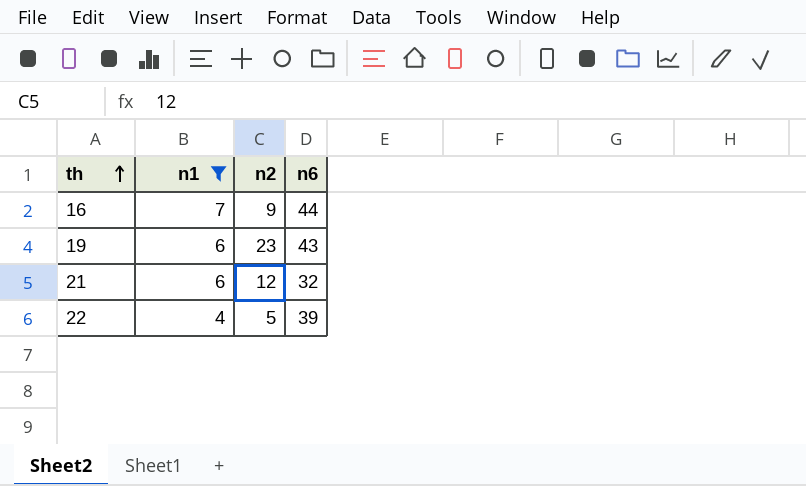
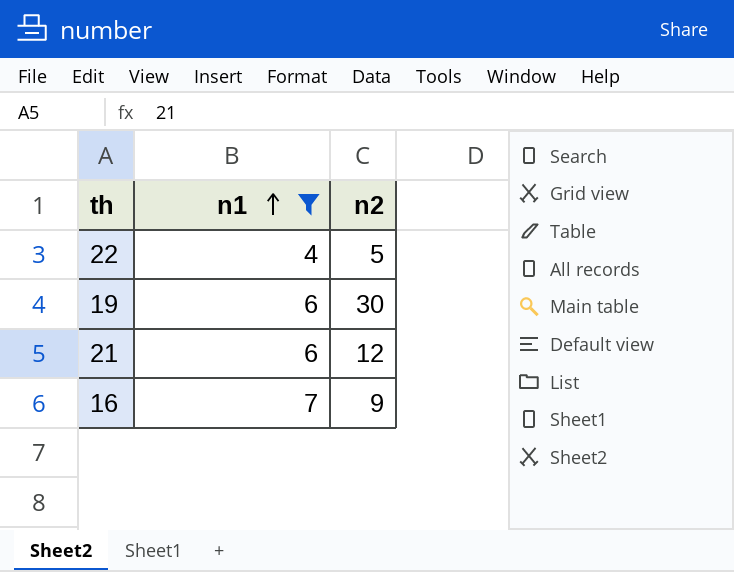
row order: th ascending -> n1 ascending
column n6 | position: 4 -> none
19 | n2: 23 -> 30

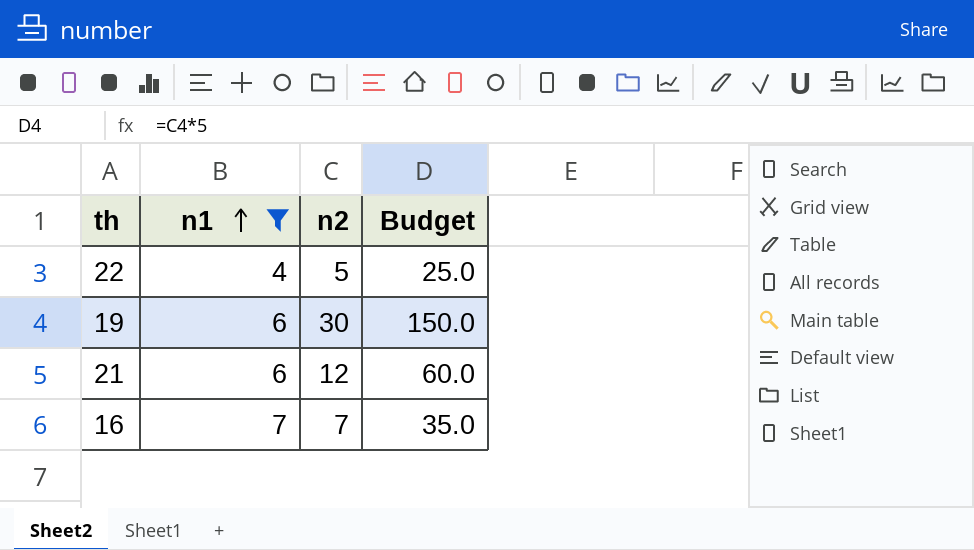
column Budget | formula: none -> [n2] * 5
16 | n2: 9 -> 7

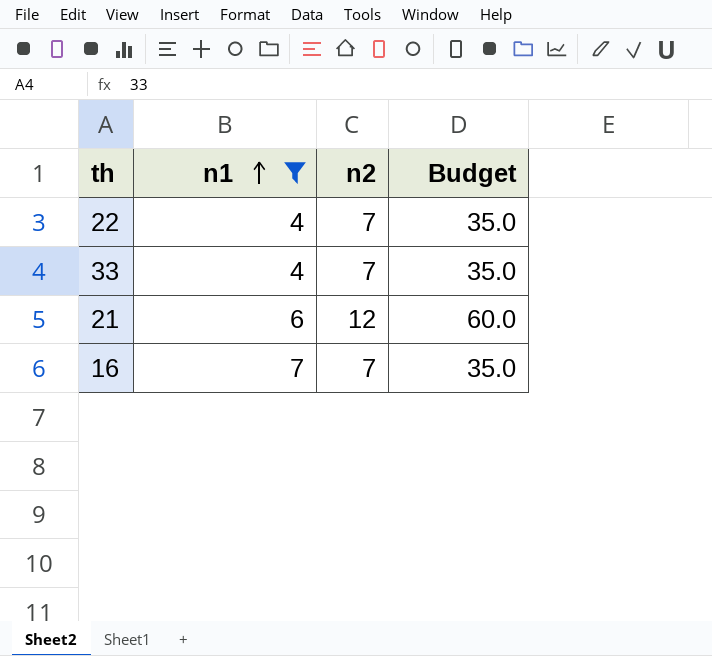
row 19: 6 | 30 | 150.0 -> none
22 | n2: 5 -> 7
22 | Budget: 25.0 -> 35.0
row 33: none -> 4 | 7 | 35.0

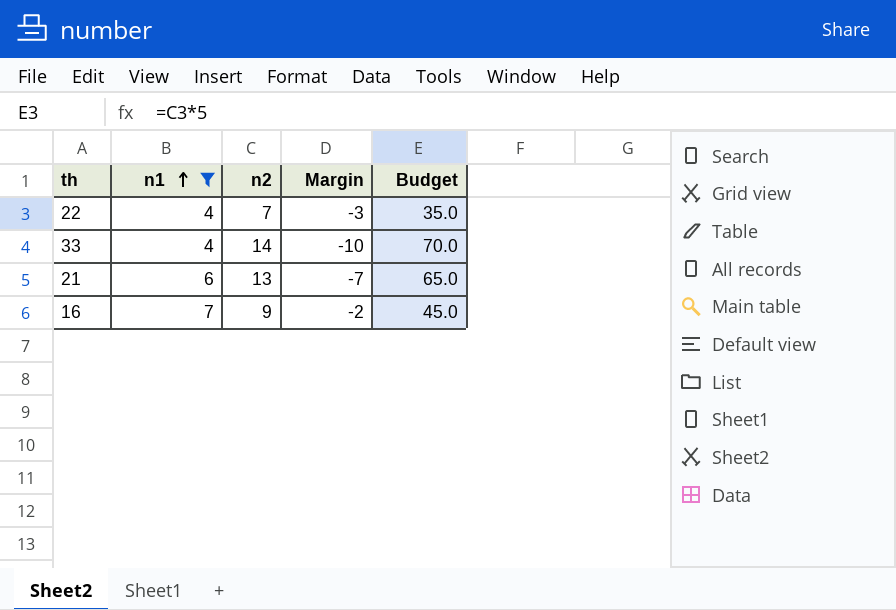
column Margin | formula: none -> [n1] - [n2]
33 | n2: 7 -> 14
33 | Budget: 35.0 -> 70.0
21 | n2: 12 -> 13
21 | Budget: 60.0 -> 65.0
16 | n2: 7 -> 9
16 | Budget: 35.0 -> 45.0

